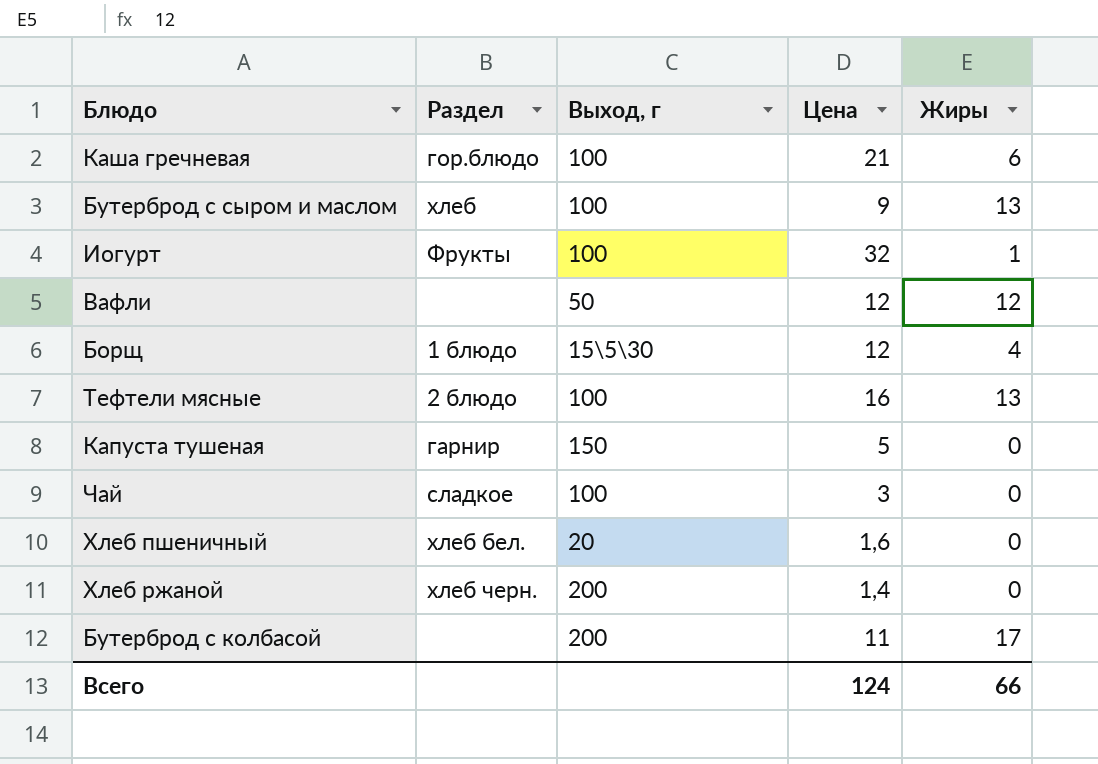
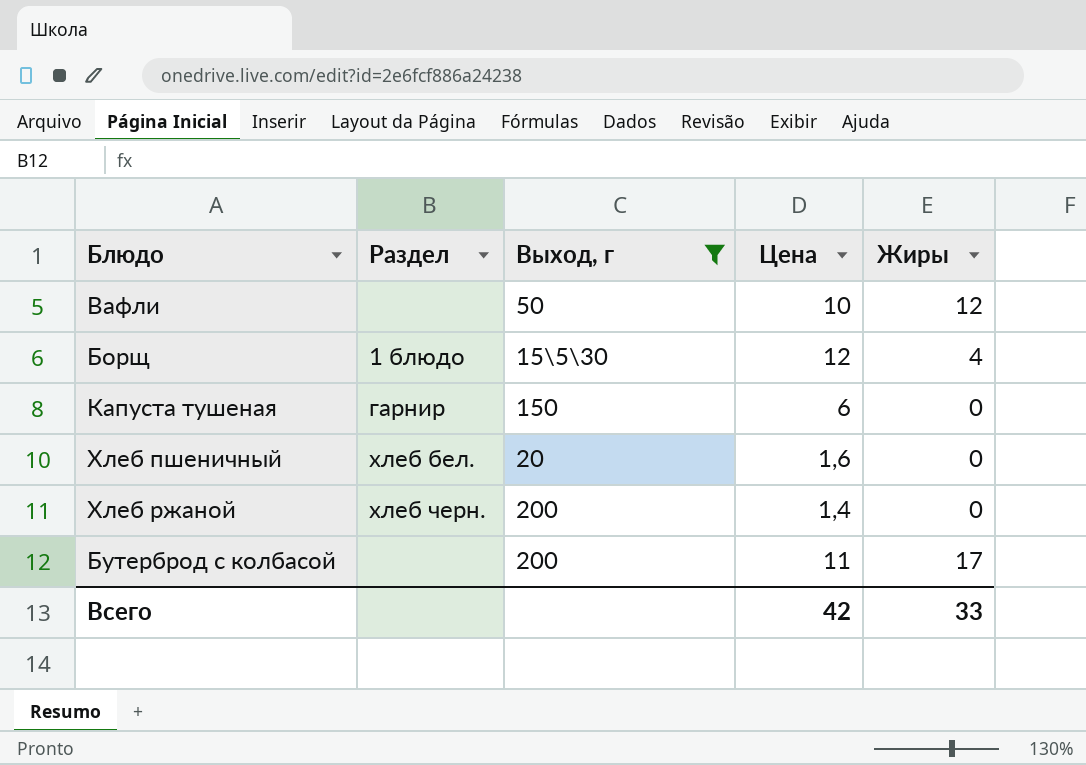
filter: none -> Выход, г != 100
Вафли | Цена: 12 -> 10
Капуста тушеная | Цена: 5 -> 6
Всего | Цена: 124 -> 42
Всего | Жиры: 66 -> 33

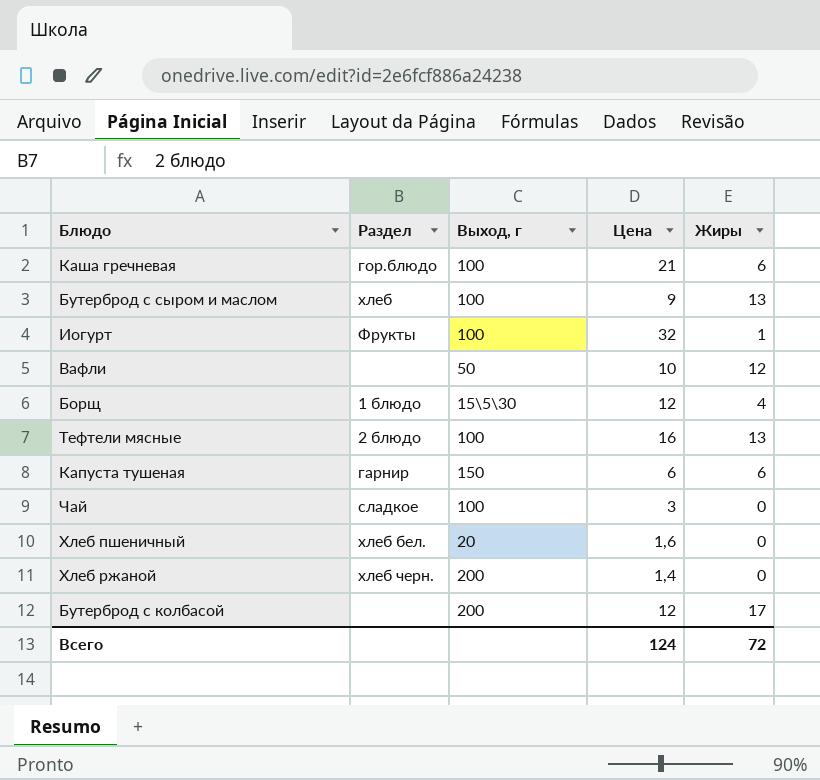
filter: Выход, г != 100 -> none
Капуста тушеная | Жиры: 0 -> 6
Бутерброд с колбасой | Цена: 11 -> 12
Всего | Цена: 42 -> 124
Всего | Жиры: 33 -> 72

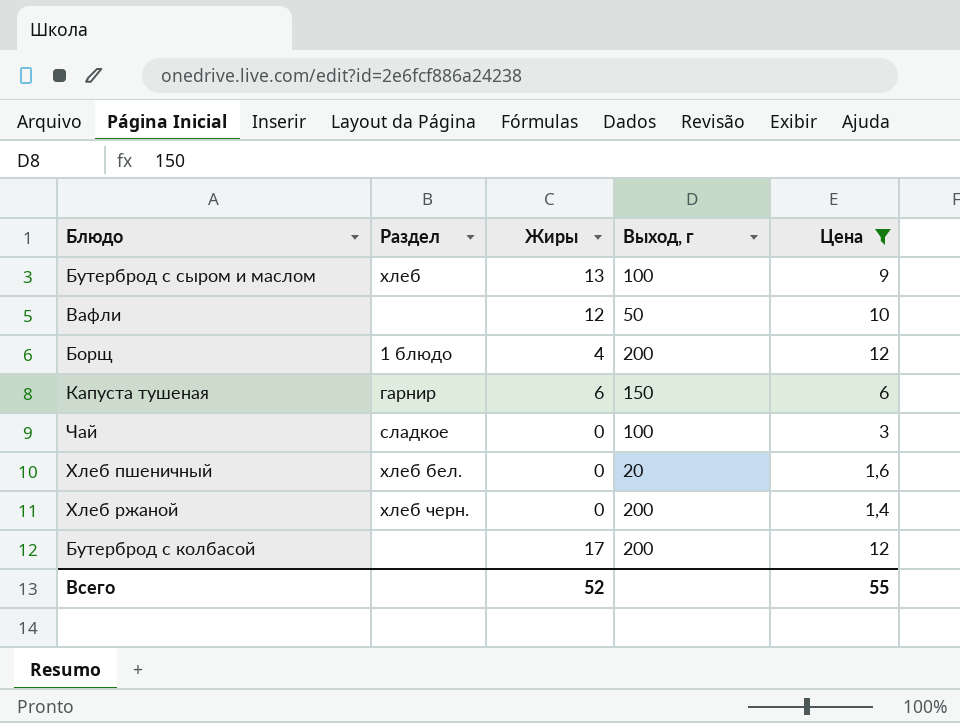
filter: none -> Цена <= 12
column Жиры | position: 5 -> 3
Борщ | Выход, г: 15\5\30 -> 200
Всего | Жиры: 72 -> 52
Всего | Цена: 124 -> 55

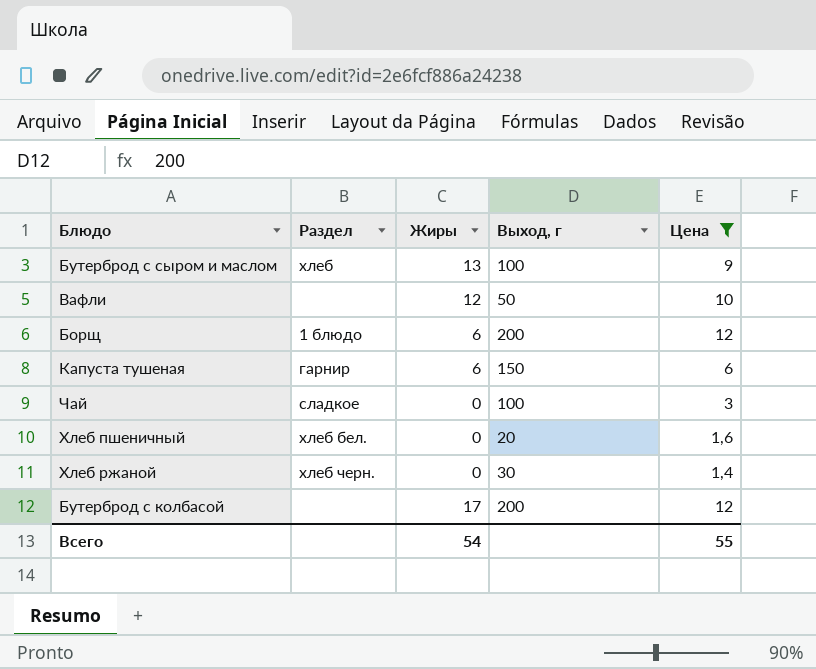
Борщ | Жиры: 4 -> 6
Хлеб ржаной | Выход, г: 200 -> 30
Всего | Жиры: 52 -> 54

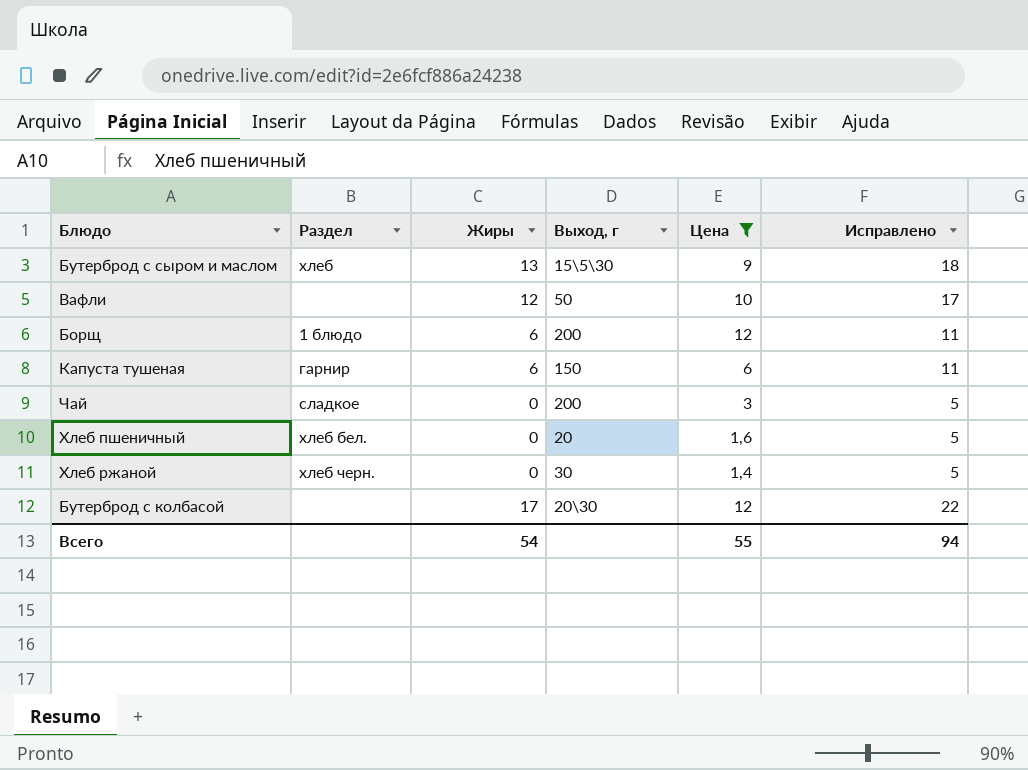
column Исправлено | formula: none -> [Жиры] + 5
Бутерброд с сыром и маслом | Выход, г: 100 -> 15\5\30
Чай | Выход, г: 100 -> 200
Бутерброд с колбасой | Выход, г: 200 -> 20\30

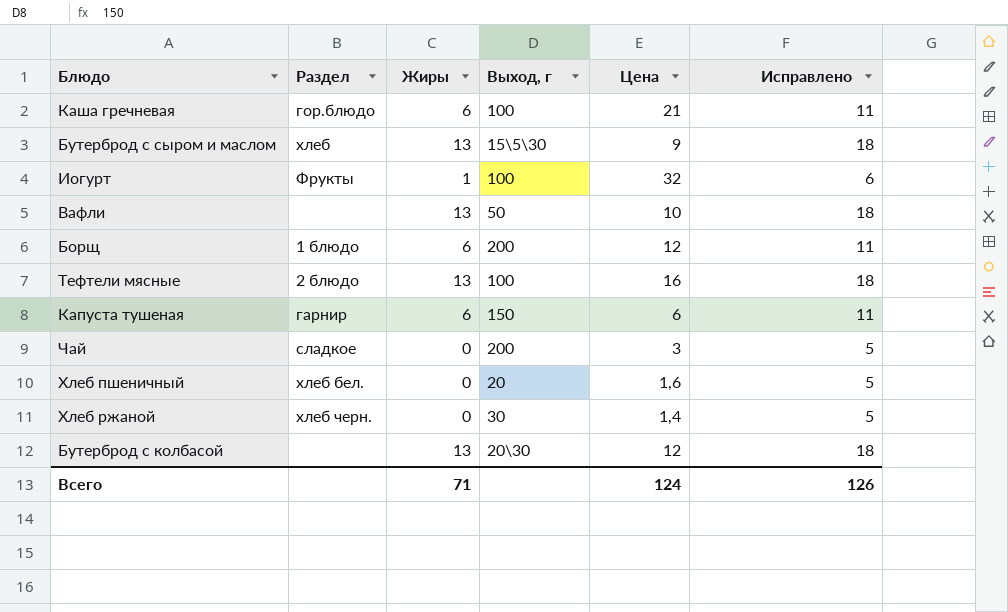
filter: Цена <= 12 -> none
Вафли | Жиры: 12 -> 13
Вафли | Исправлено: 17 -> 18
Бутерброд с колбасой | Жиры: 17 -> 13
Бутерброд с колбасой | Исправлено: 22 -> 18
Всего | Жиры: 54 -> 71
Всего | Цена: 55 -> 124
Всего | Исправлено: 94 -> 126

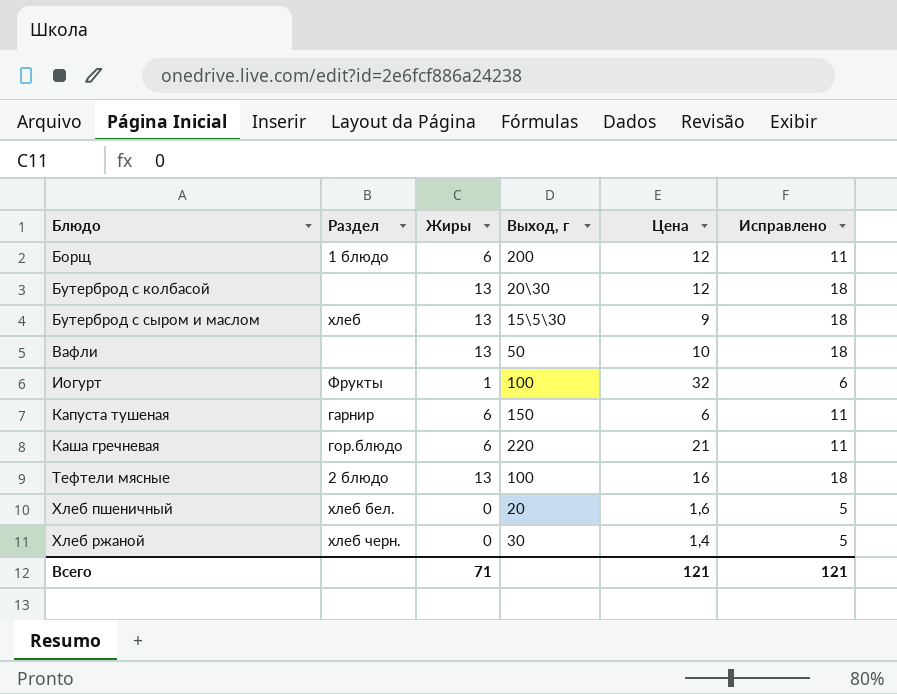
row order: none -> Блюдо ascending
row Чай: сладкое | 0 | 200 | 3 | 5 -> none
Каша гречневая | Выход, г: 100 -> 220
Всего | Цена: 124 -> 121
Всего | Исправлено: 126 -> 121

